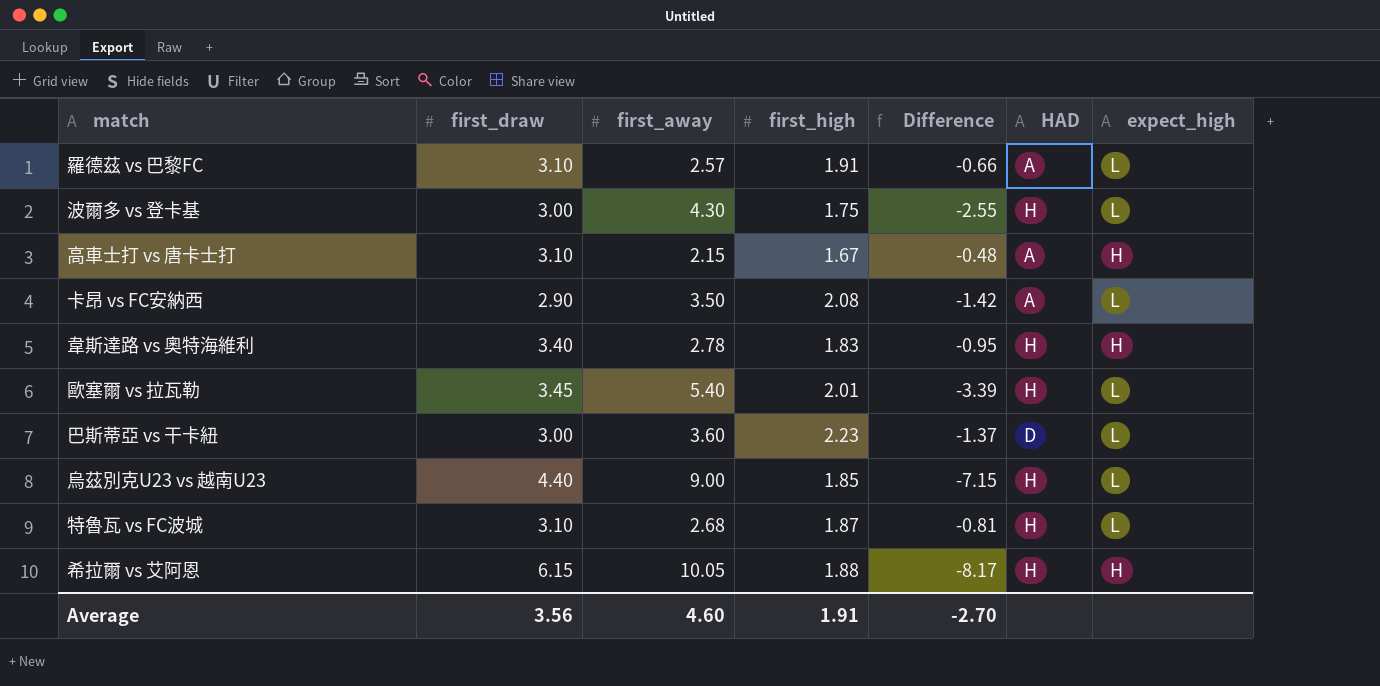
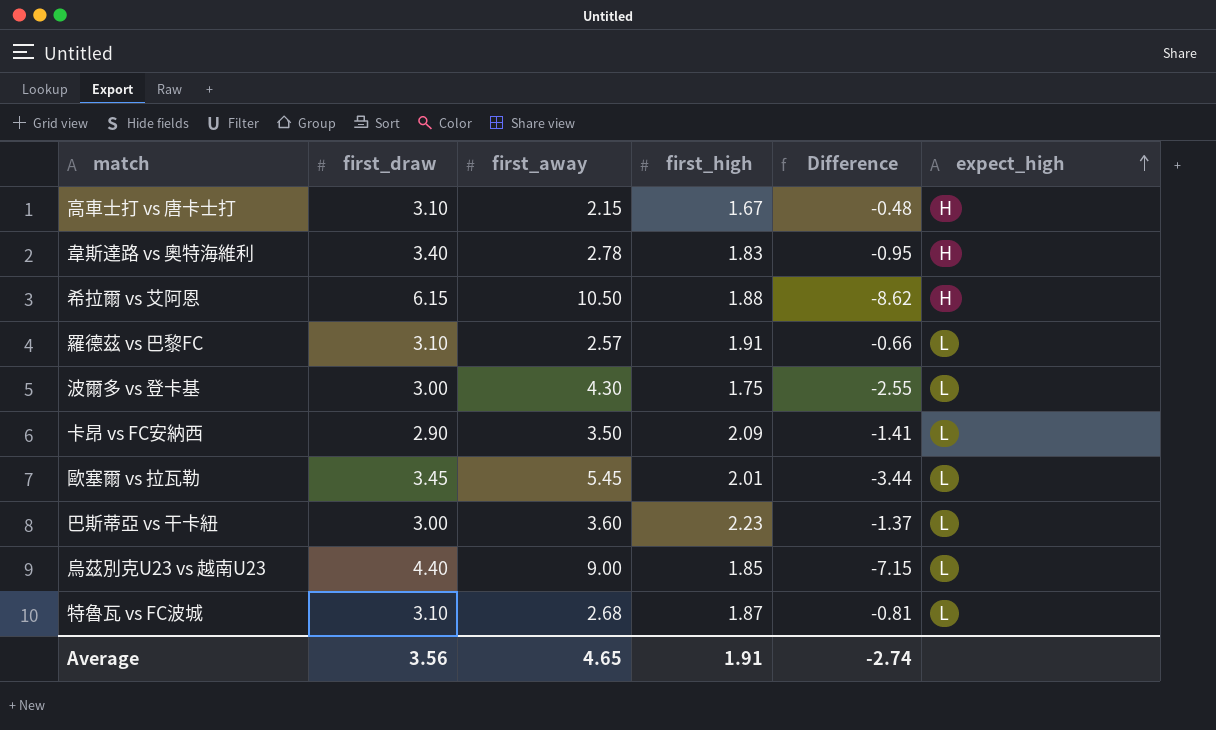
row order: none -> expect_high ascending
column HAD | position: 6 -> none
希拉爾 vs 艾阿恩 | first_away: 10.05 -> 10.50
希拉爾 vs 艾阿恩 | Difference: -8.17 -> -8.62
卡昂 vs FC安納西 | first_high: 2.08 -> 2.09
卡昂 vs FC安納西 | Difference: -1.42 -> -1.41
歐塞爾 vs 拉瓦勒 | first_away: 5.40 -> 5.45
歐塞爾 vs 拉瓦勒 | Difference: -3.39 -> -3.44
Average | first_away: 4.60 -> 4.65
Average | Difference: -2.70 -> -2.74

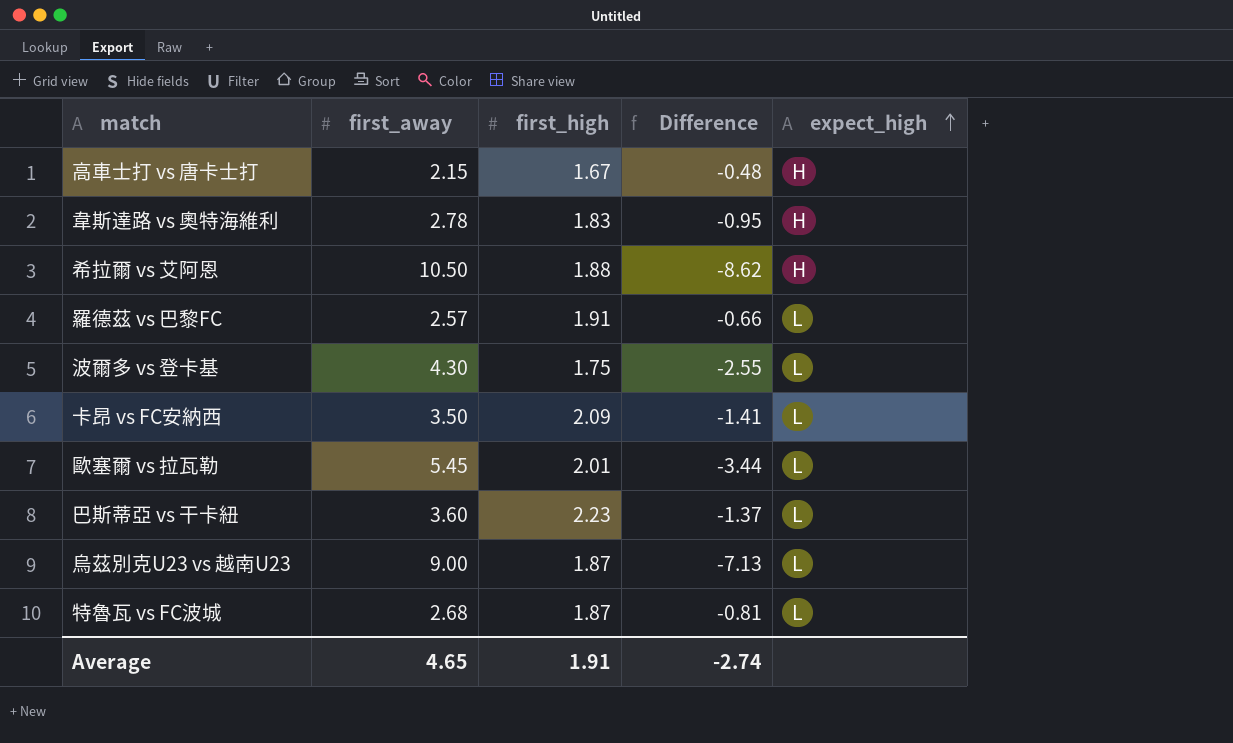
column first_draw | position: 2 -> none
烏茲別克U23 vs 越南U23 | first_high: 1.85 -> 1.87
烏茲別克U23 vs 越南U23 | Difference: -7.15 -> -7.13

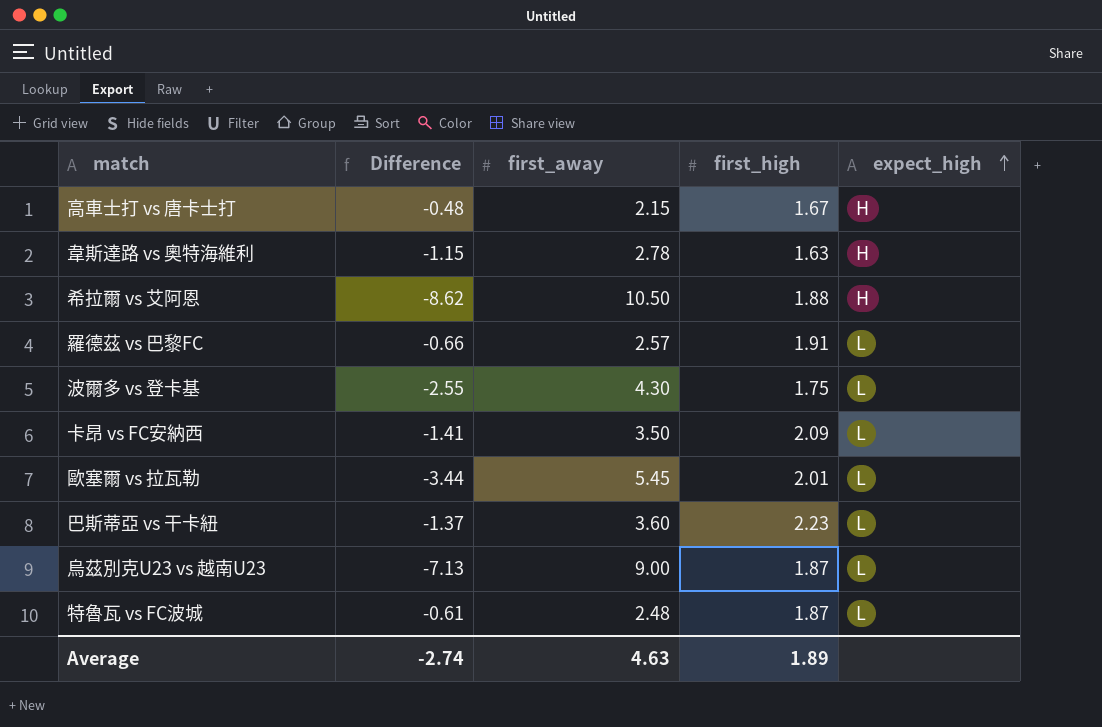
column Difference | position: 4 -> 2
韋斯達路 vs 奧特海維利 | Difference: -0.95 -> -1.15
韋斯達路 vs 奧特海維利 | first_high: 1.83 -> 1.63
特魯瓦 vs FC波城 | Difference: -0.81 -> -0.61
特魯瓦 vs FC波城 | first_away: 2.68 -> 2.48
Average | first_away: 4.65 -> 4.63
Average | first_high: 1.91 -> 1.89

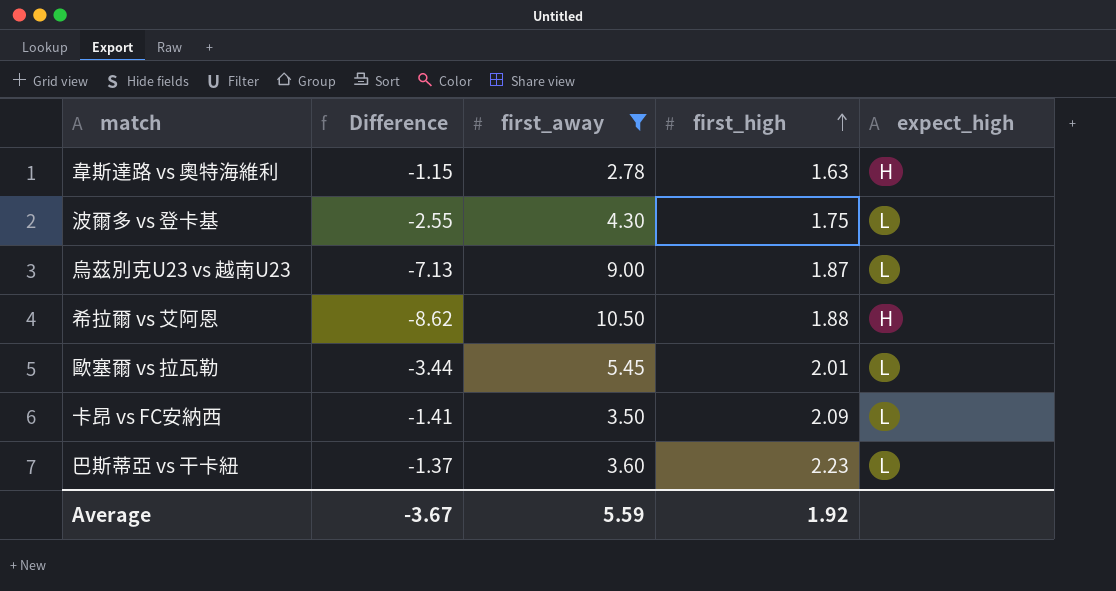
filter: none -> first_away >= 2.78
row order: expect_high ascending -> first_high ascending
Average | Difference: -2.74 -> -3.67
Average | first_away: 4.63 -> 5.59
Average | first_high: 1.89 -> 1.92

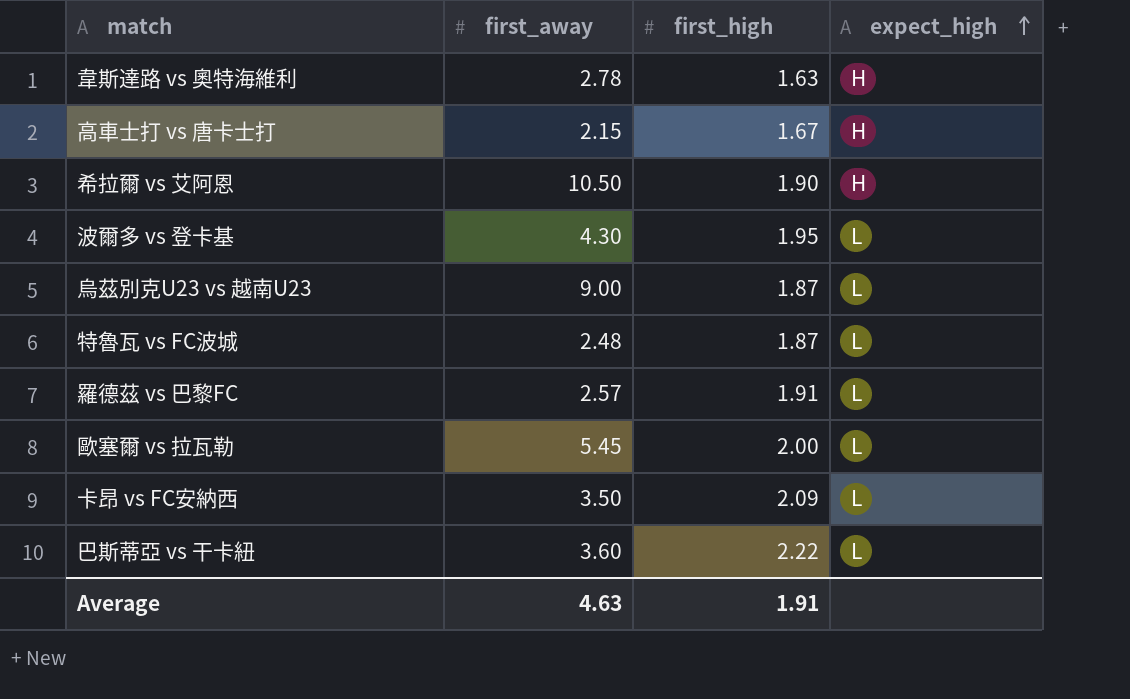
filter: first_away >= 2.78 -> none
row order: first_high ascending -> expect_high ascending
column Difference | formula: [first_high] - [first_away] -> none
希拉爾 vs 艾阿恩 | first_high: 1.88 -> 1.90
波爾多 vs 登卡基 | first_high: 1.75 -> 1.95
歐塞爾 vs 拉瓦勒 | first_high: 2.01 -> 2.00
巴斯蒂亞 vs 干卡紐 | first_high: 2.23 -> 2.22
Average | first_away: 5.59 -> 4.63
Average | first_high: 1.92 -> 1.91

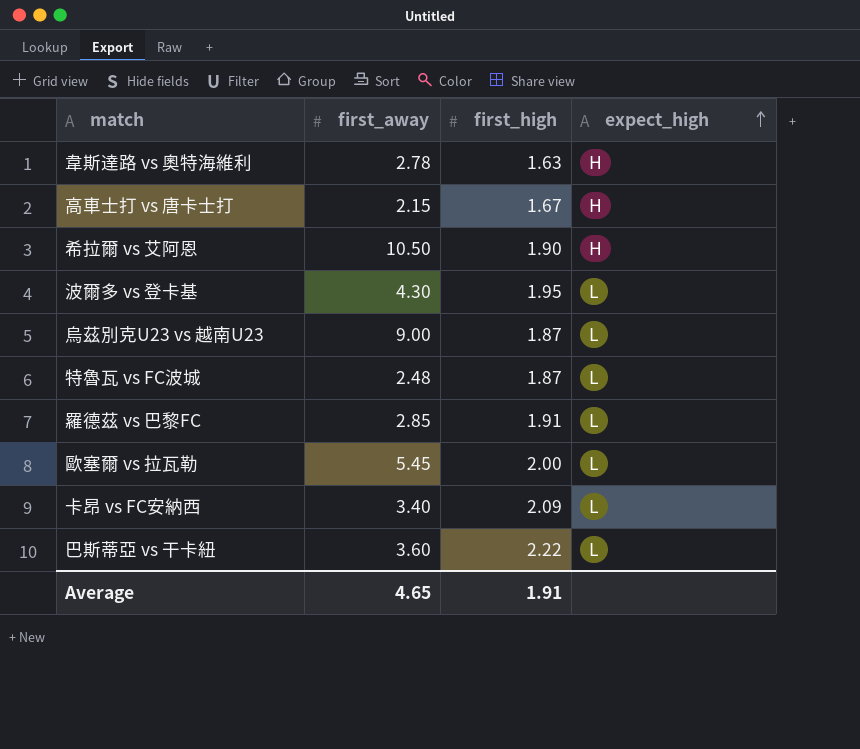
羅德茲 vs 巴黎FC | first_away: 2.57 -> 2.85
卡昂 vs FC安納西 | first_away: 3.50 -> 3.40
Average | first_away: 4.63 -> 4.65

